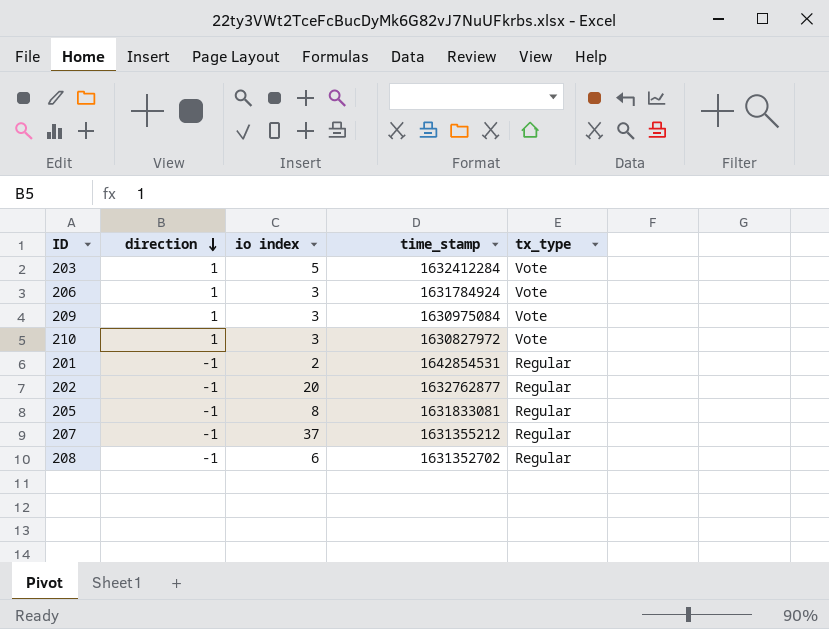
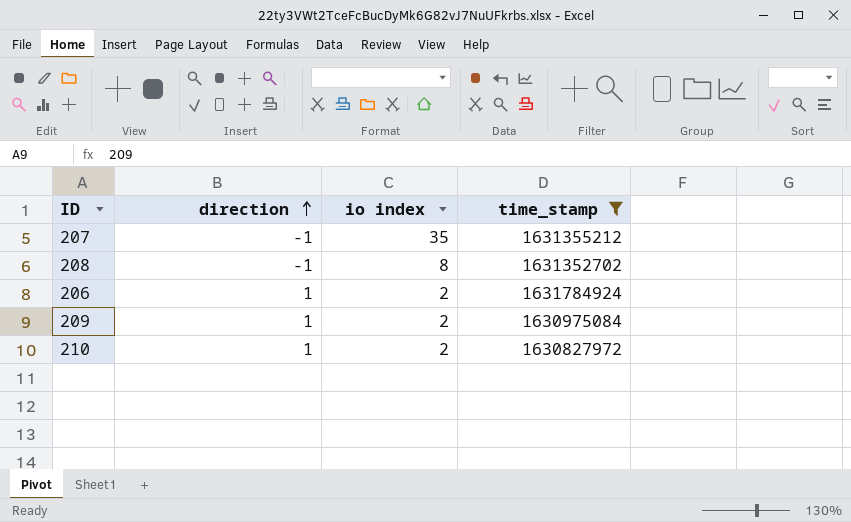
filter: none -> time_stamp <= 1631784924
row order: direction descending -> direction ascending
column tx_type | position: 5 -> none
207 | io index: 37 -> 35
208 | io index: 6 -> 8
206 | io index: 3 -> 2
209 | io index: 3 -> 2
210 | io index: 3 -> 2

